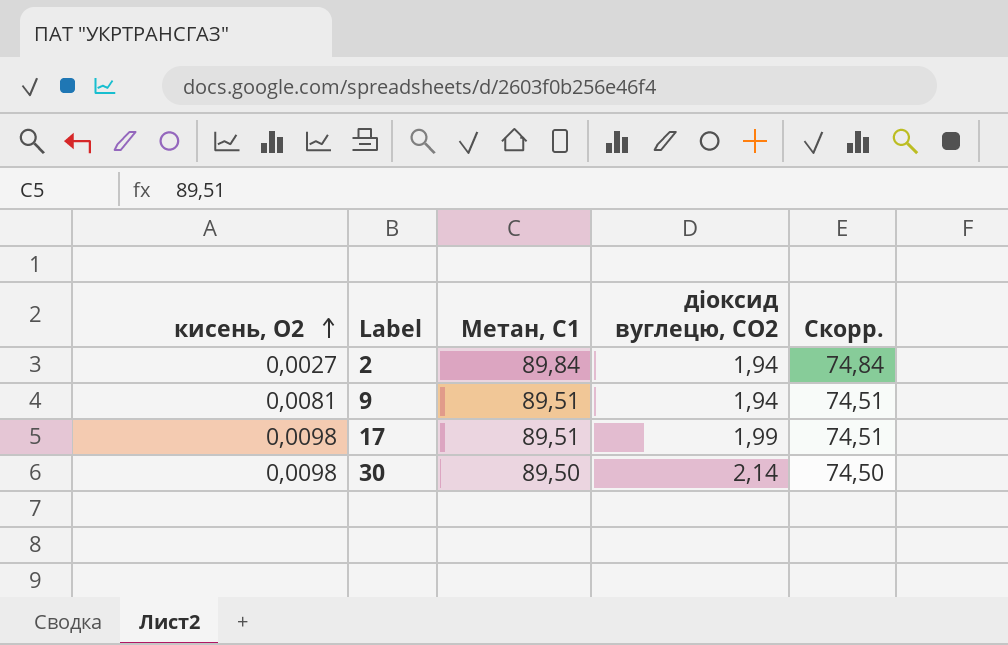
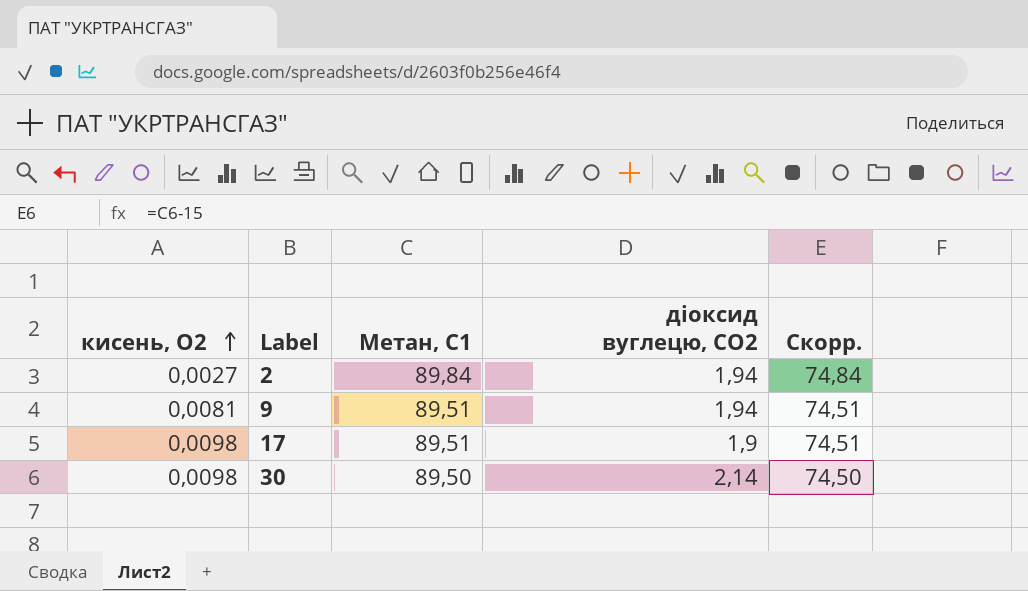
17 | діоксид вуглецю, CО2: 1,99 -> 1,9

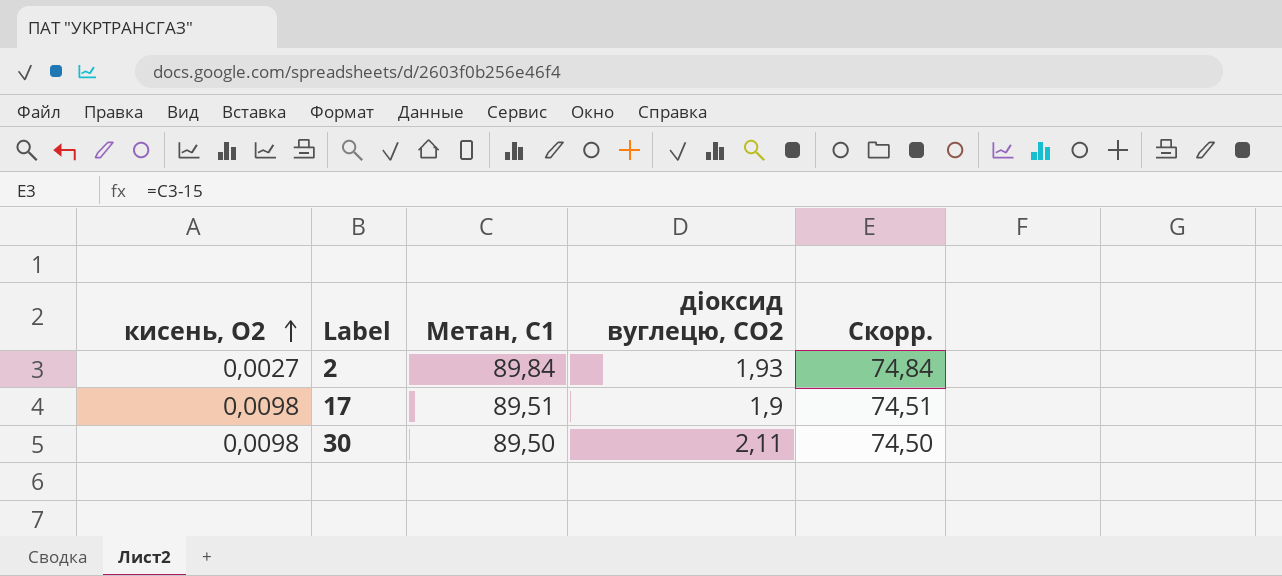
row 9: 0,0081 | 89,51 | 1,94 | 74,51 -> none
2 | діоксид вуглецю, CО2: 1,94 -> 1,93
30 | діоксид вуглецю, CО2: 2,14 -> 2,11

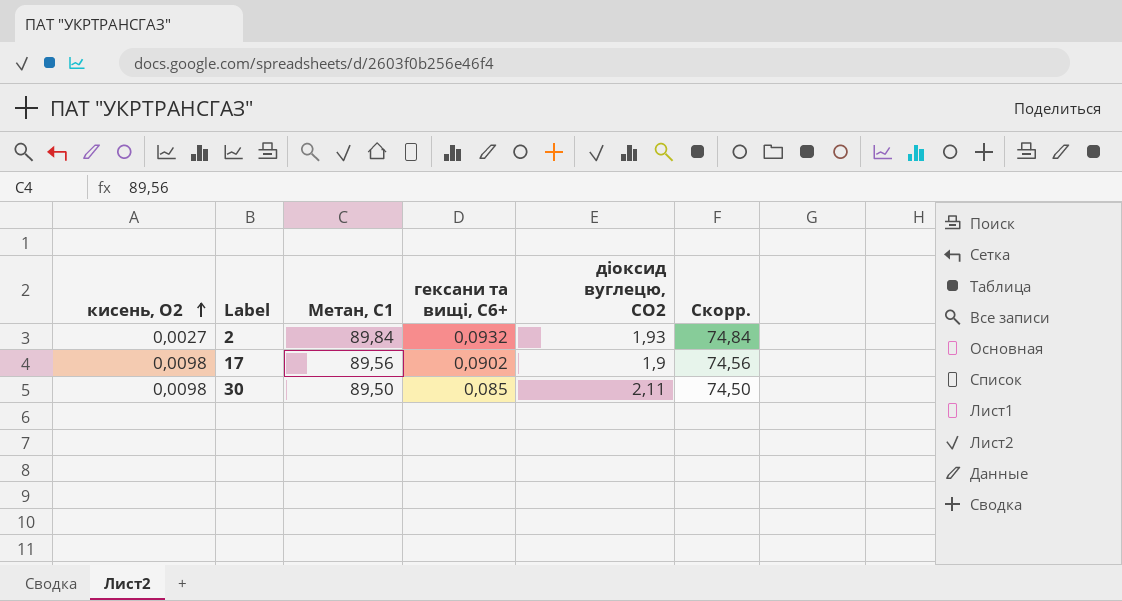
column гексани та вищі, С6+ | position: none -> 4
17 | Метан, С1: 89,51 -> 89,56
17 | Скорр.: 74,51 -> 74,56

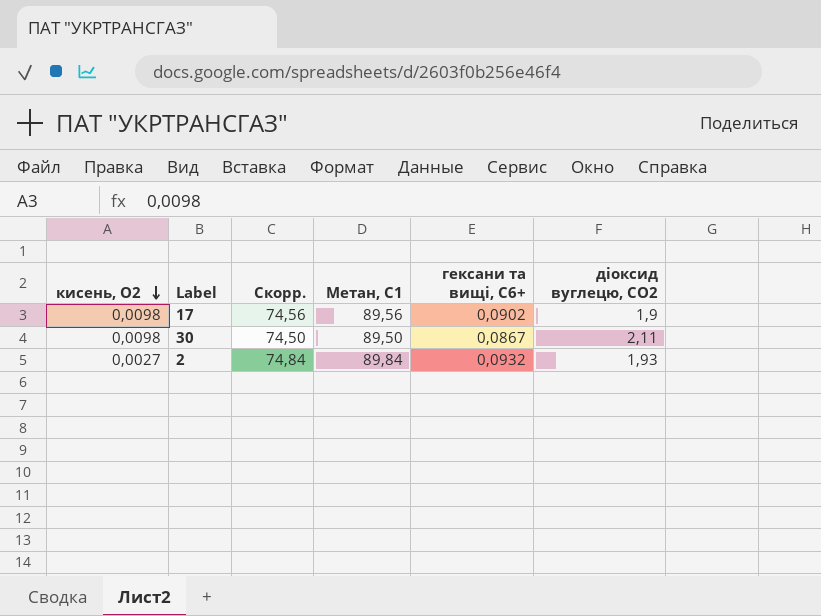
row order: кисень, О2 ascending -> кисень, О2 descending
column Скорр. | position: 6 -> 3
30 | гексани та вищі, С6+: 0,085 -> 0,0867

